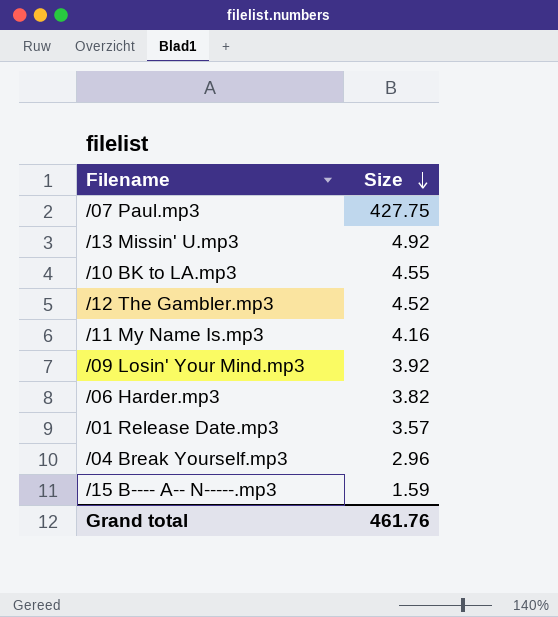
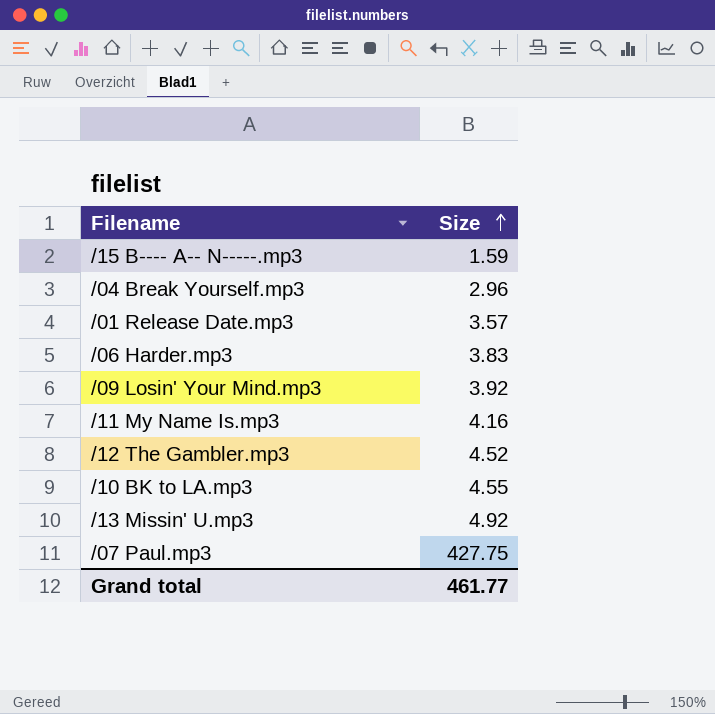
row order: Size descending -> Size ascending
/06 Harder.mp3 | Size: 3.82 -> 3.83
Grand total | Size: 461.76 -> 461.77

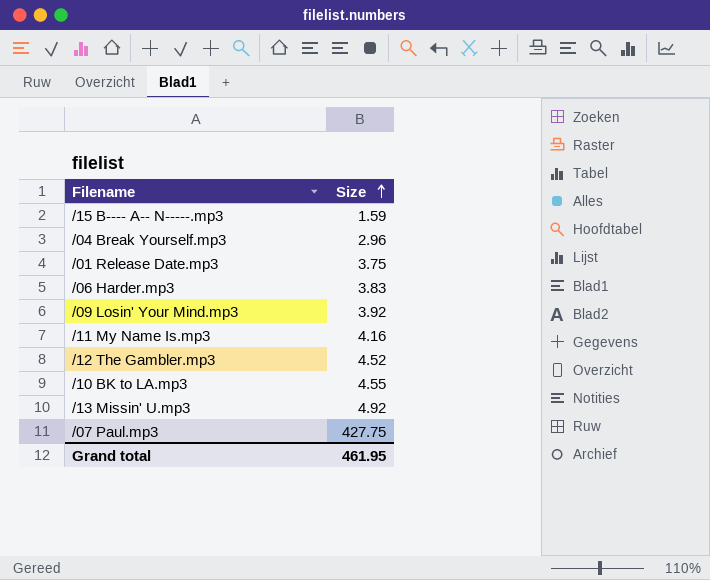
/01 Release Date.mp3 | Size: 3.57 -> 3.75
Grand total | Size: 461.77 -> 461.95

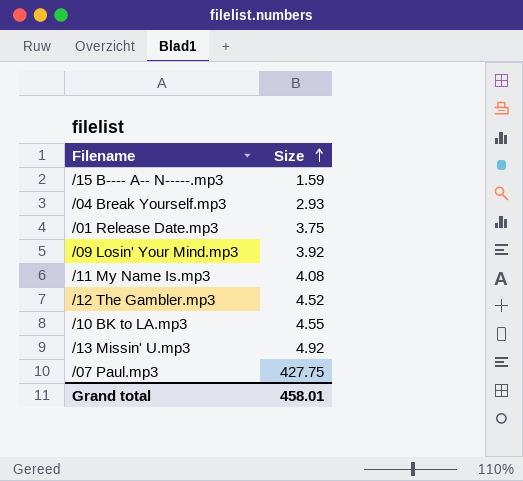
row /06 Harder.mp3: 3.83 -> none
/04 Break Yourself.mp3 | Size: 2.96 -> 2.93
/11 My Name Is.mp3 | Size: 4.16 -> 4.08
Grand total | Size: 461.95 -> 458.01

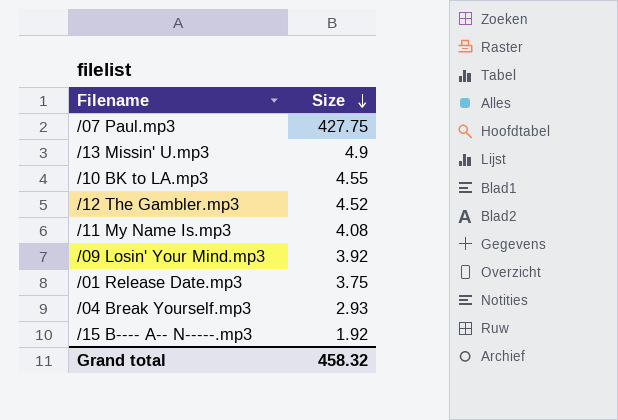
row order: Size ascending -> Size descending
/13 Missin' U.mp3 | Size: 4.92 -> 4.9
/15 B---- A-- N-----.mp3 | Size: 1.59 -> 1.92
Grand total | Size: 458.01 -> 458.32

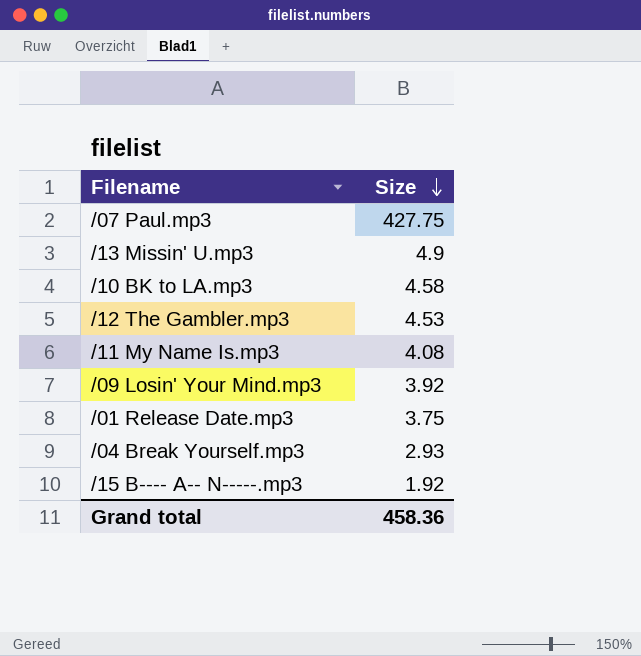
/10 BK to LA.mp3 | Size: 4.55 -> 4.58
/12 The Gambler.mp3 | Size: 4.52 -> 4.53
Grand total | Size: 458.32 -> 458.36

